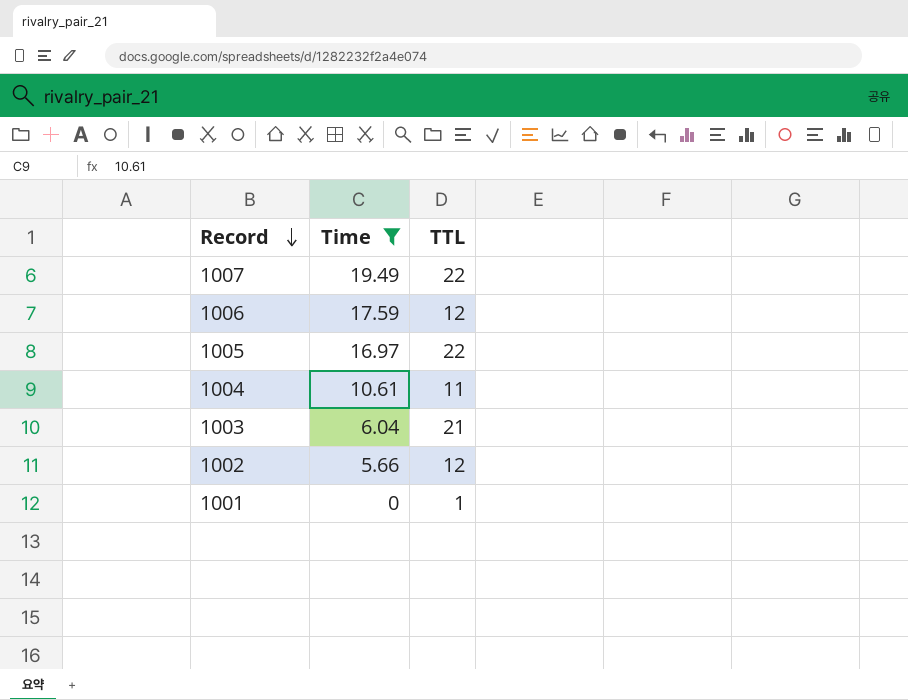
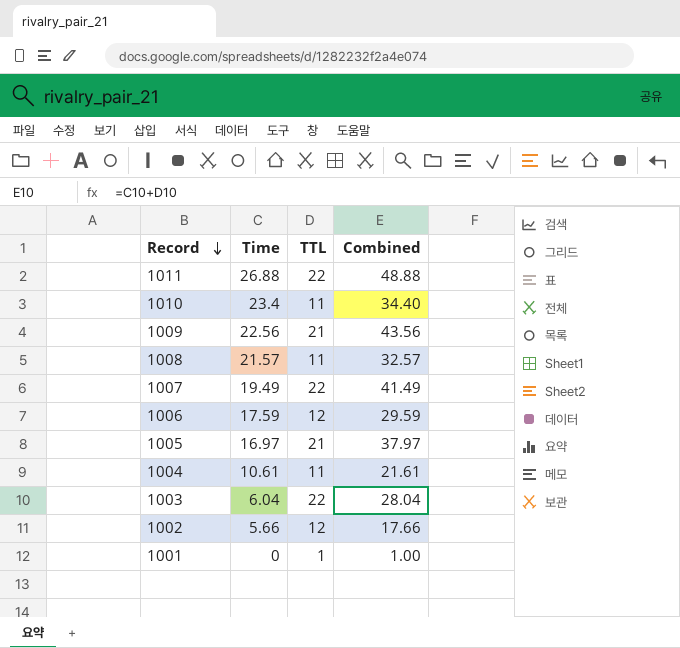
filter: Time <= 19.49 -> none
column Combined | formula: none -> [Time] + [TTL]
1005 | TTL: 22 -> 21
1003 | TTL: 21 -> 22

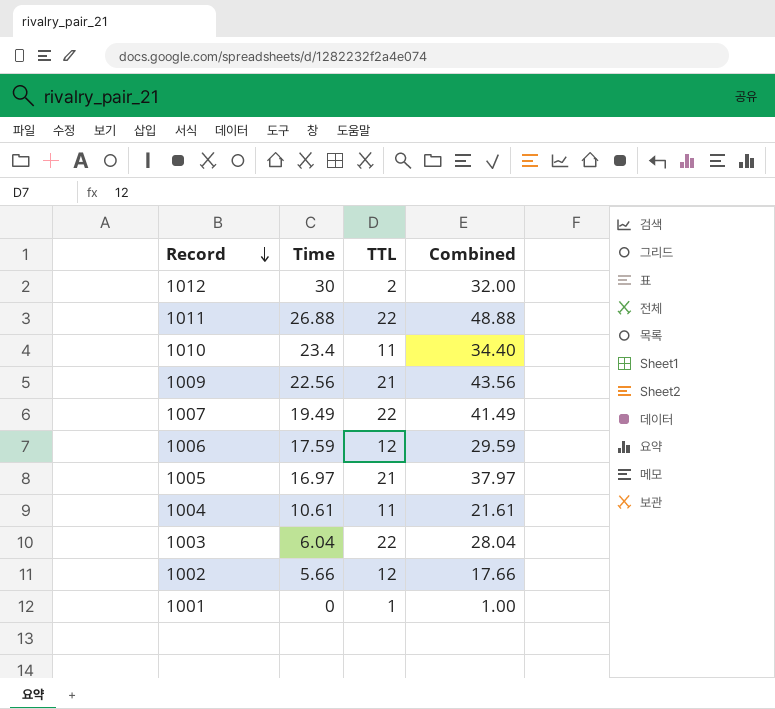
row 1008: 21.57 | 11 | 32.57 -> none
row 1012: none -> 30 | 2 | 32.00

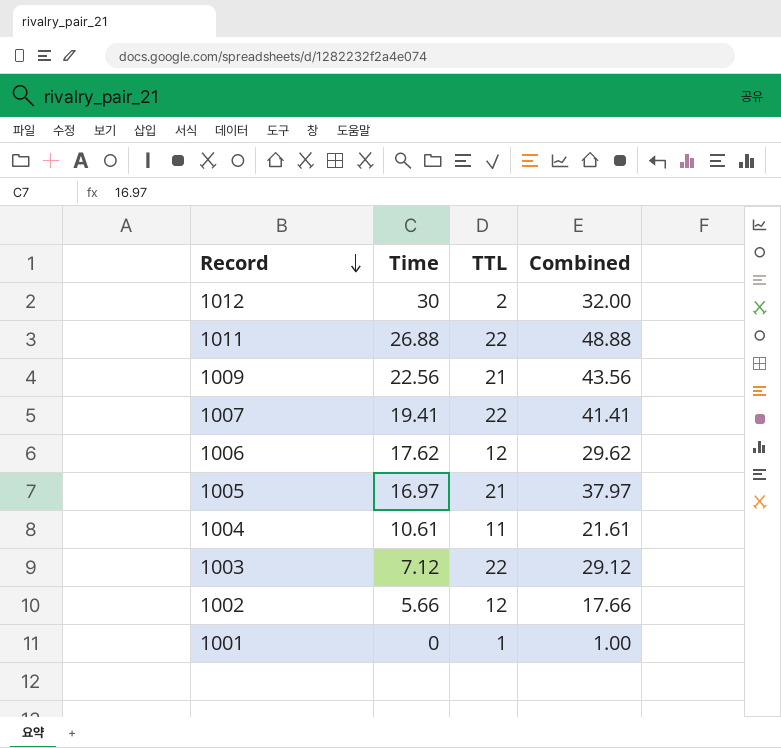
row 1010: 23.4 | 11 | 34.40 -> none
1007 | Time: 19.49 -> 19.41
1007 | Combined: 41.49 -> 41.41
1006 | Time: 17.59 -> 17.62
1006 | Combined: 29.59 -> 29.62
1003 | Time: 6.04 -> 7.12
1003 | Combined: 28.04 -> 29.12

